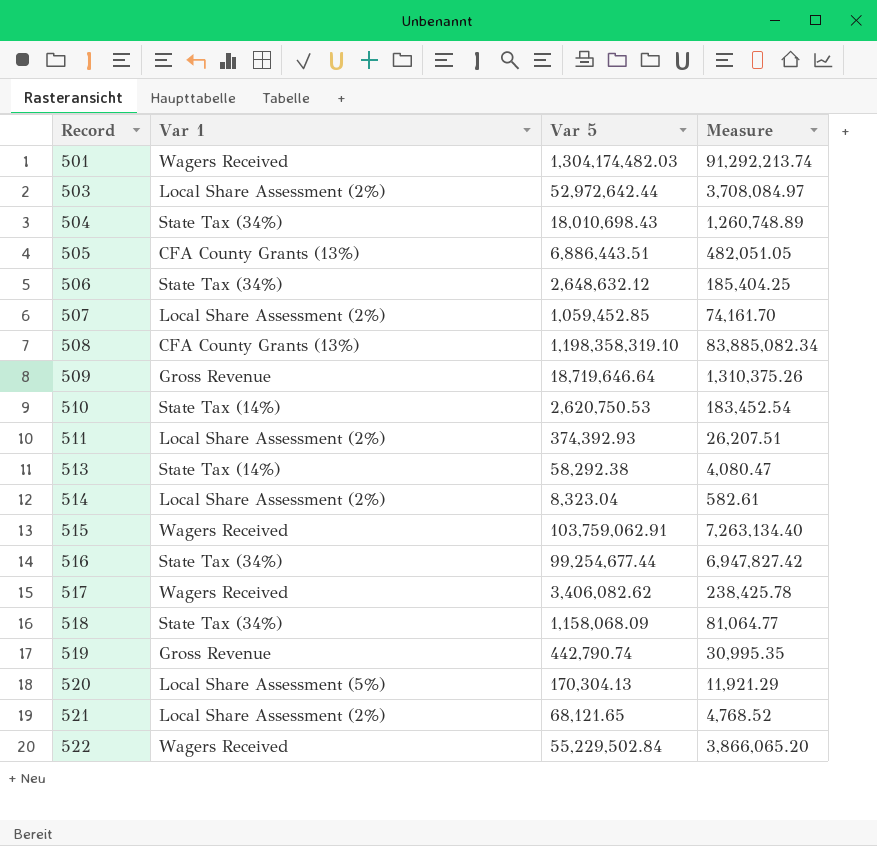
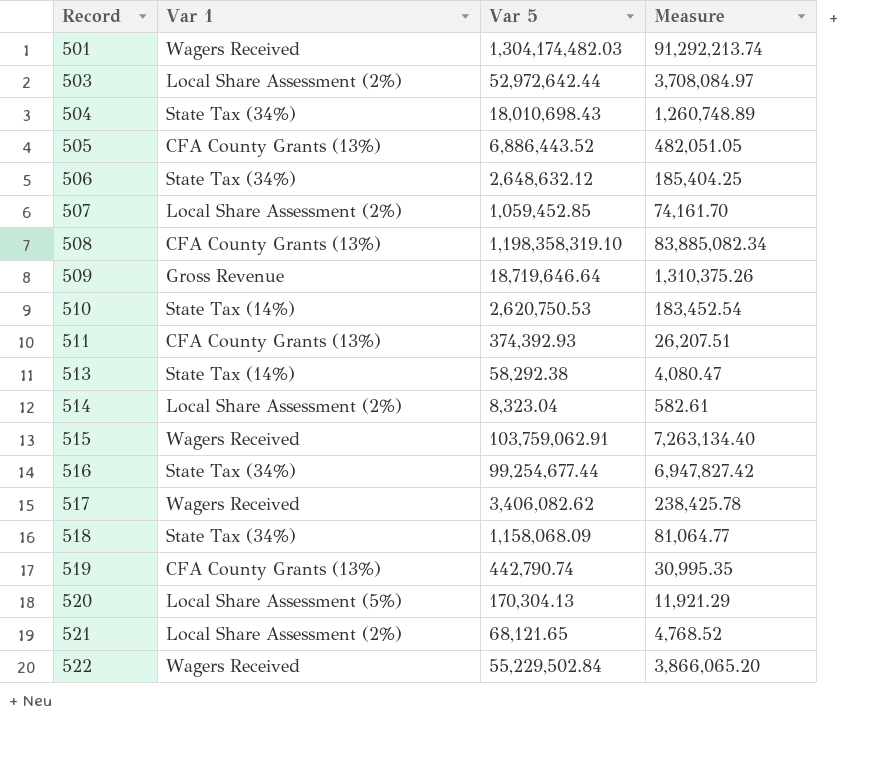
505 | Var 5: 6,886,443.51 -> 6,886,443.52
511 | Var 1: Local Share Assessment (2%) -> CFA County Grants (13%)
519 | Var 1: Gross Revenue -> CFA County Grants (13%)

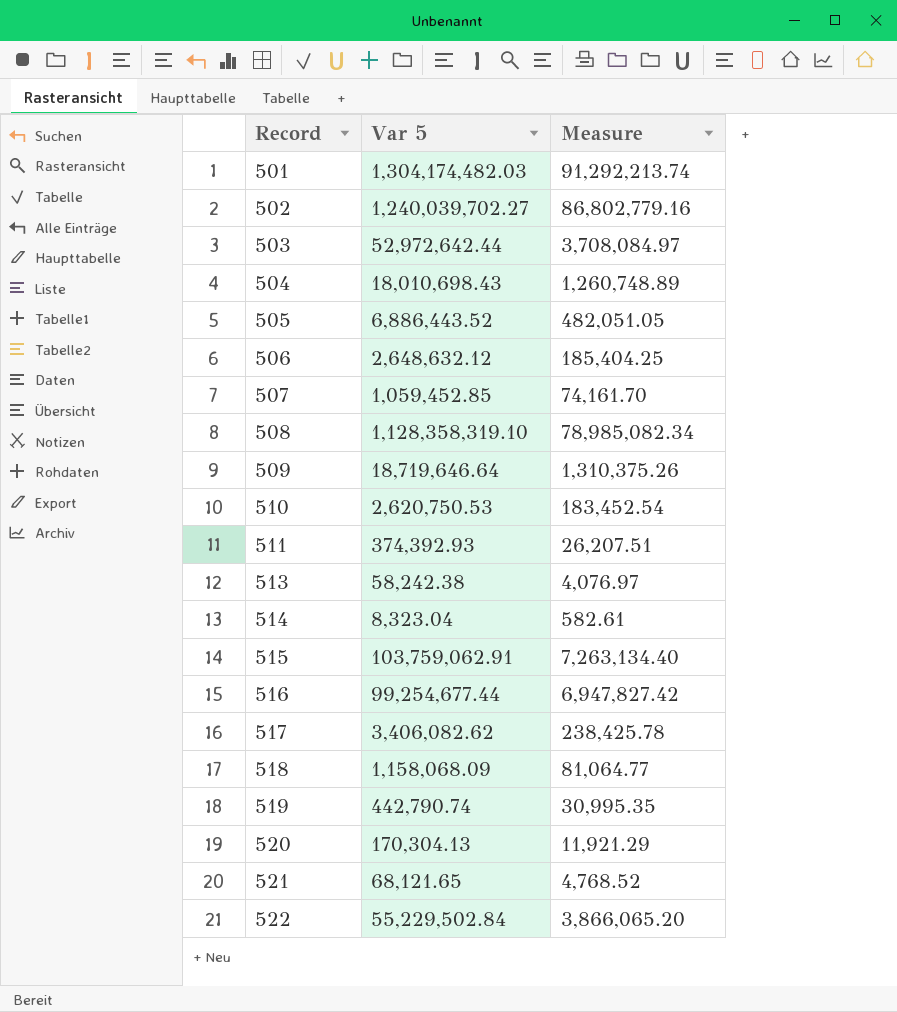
column Var 1 | position: 2 -> none
row 502: none -> 1,240,039,702.27 | 86,802,779.16
508 | Var 5: 1,198,358,319.10 -> 1,128,358,319.10
508 | Measure: 83,885,082.34 -> 78,985,082.34
513 | Var 5: 58,292.38 -> 58,242.38
513 | Measure: 4,080.47 -> 4,076.97

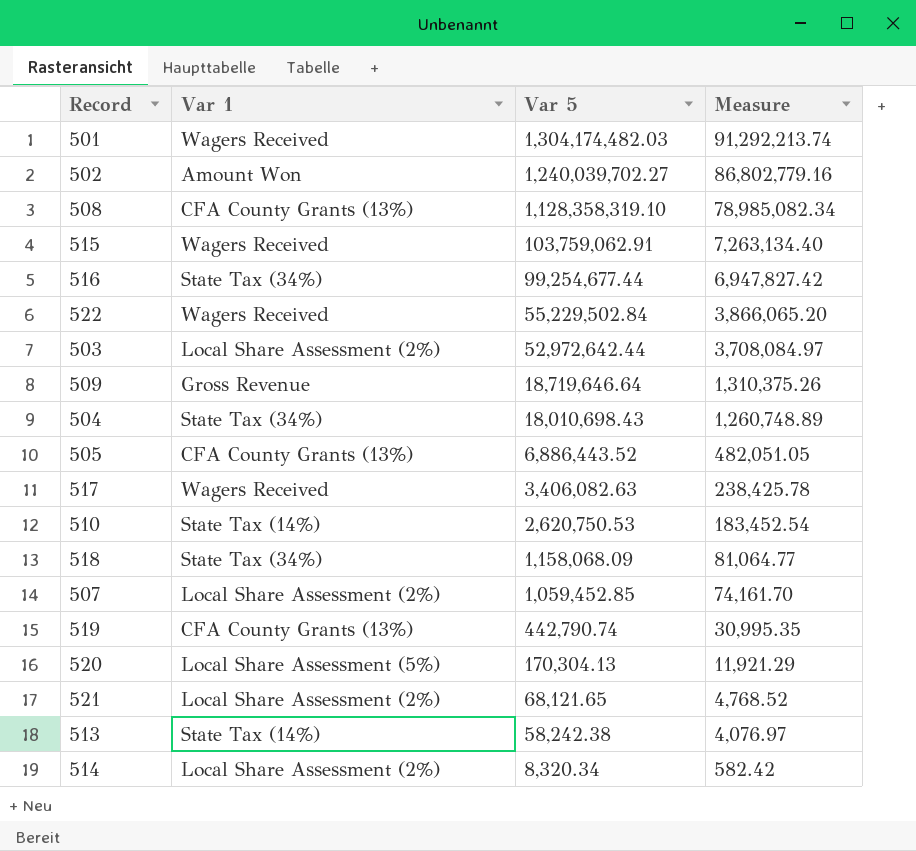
row order: Record ascending -> Var 5 descending
column Var 1 | position: none -> 2
row 506: 2,648,632.12 | 185,404.25 -> none
row 511: 374,392.93 | 26,207.51 -> none
517 | Var 5: 3,406,082.62 -> 3,406,082.63
514 | Var 5: 8,323.04 -> 8,320.34
514 | Measure: 582.61 -> 582.42

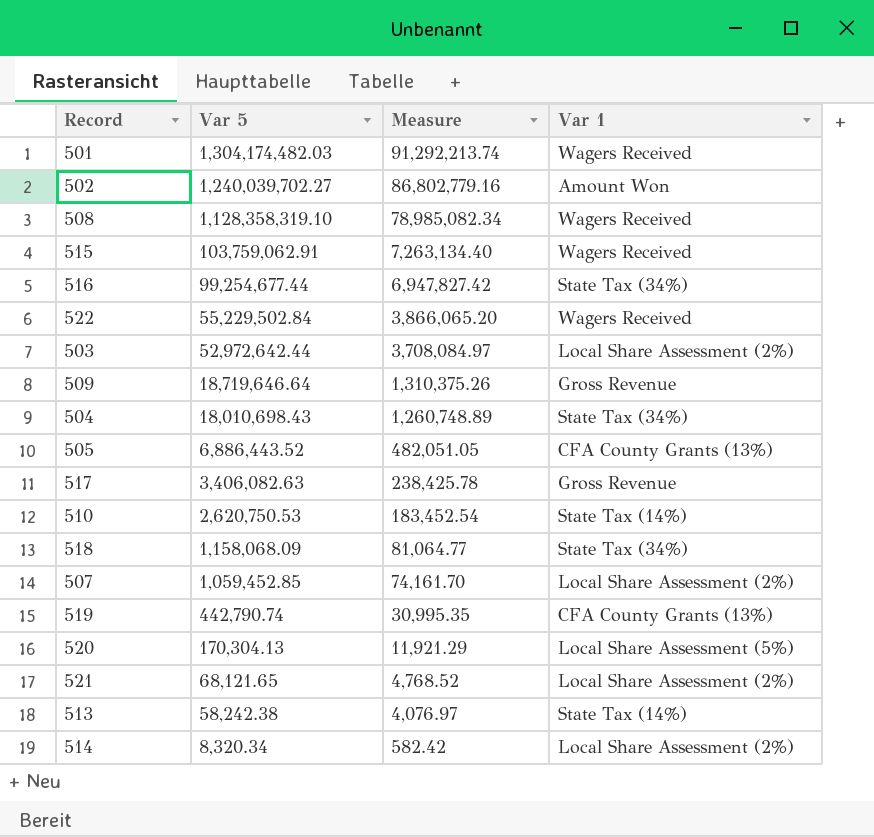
column Var 1 | position: 2 -> 4
508 | Var 1: CFA County Grants (13%) -> Wagers Received
517 | Var 1: Wagers Received -> Gross Revenue

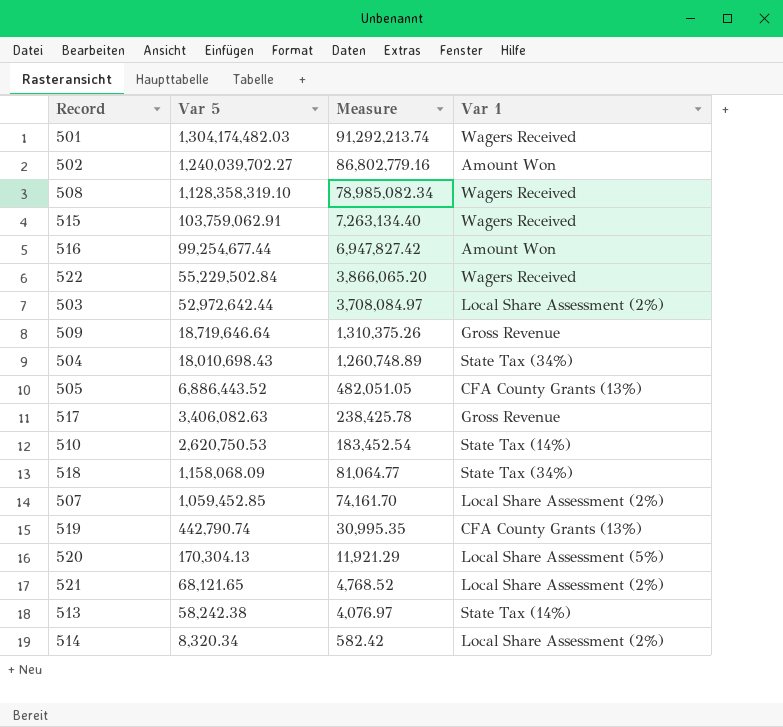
516 | Var 1: State Tax (34%) -> Amount Won

